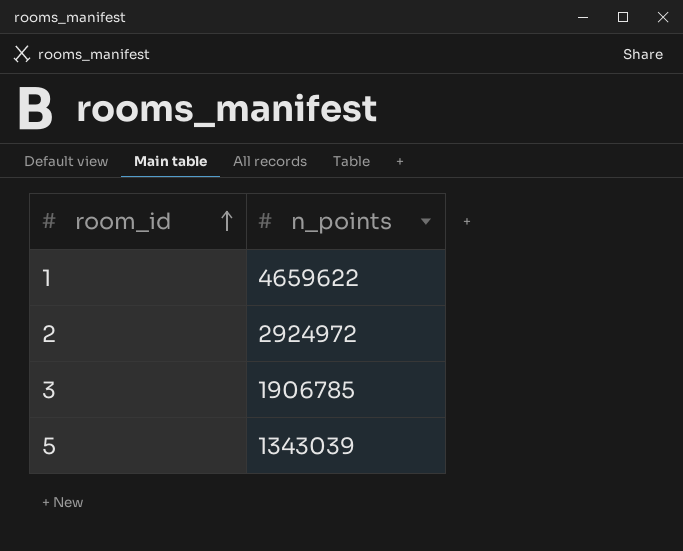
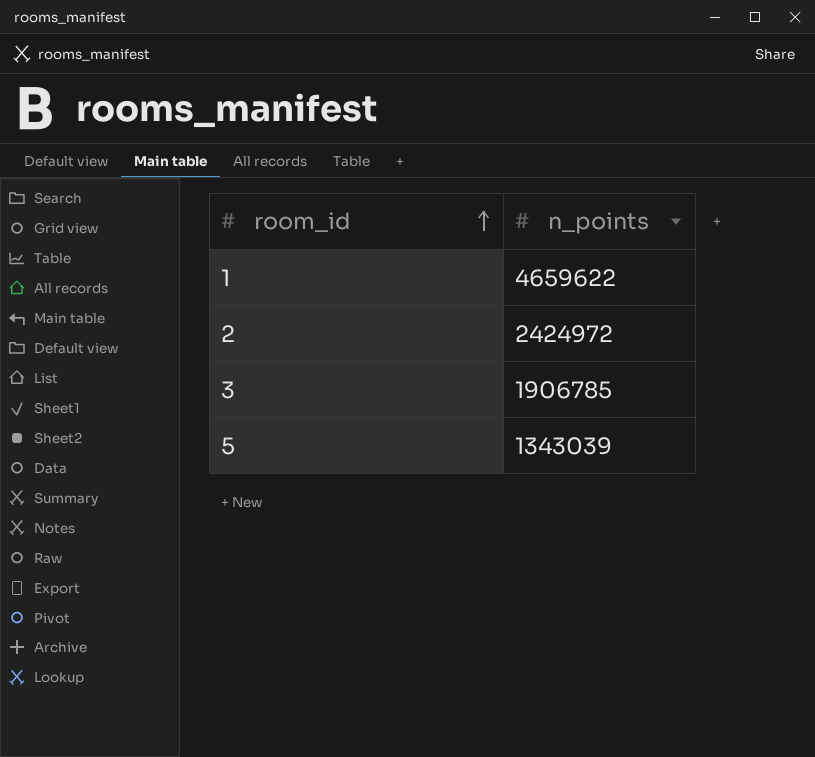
2 | n_points: 2924972 -> 2424972

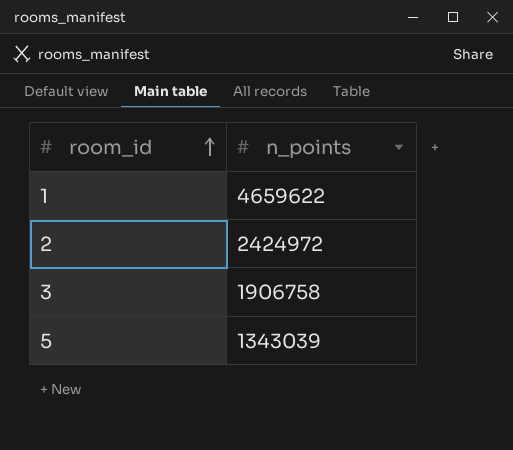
3 | n_points: 1906785 -> 1906758

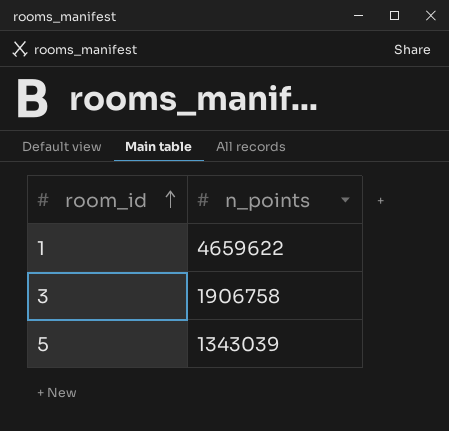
row 2: 2424972 -> none

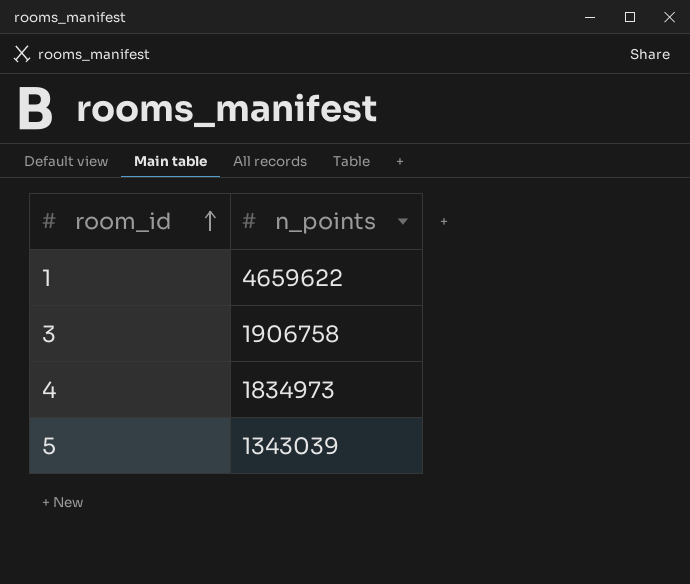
row 4: none -> 1834973

